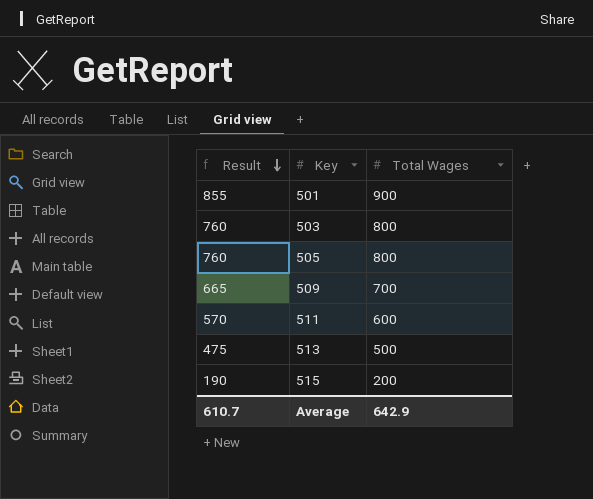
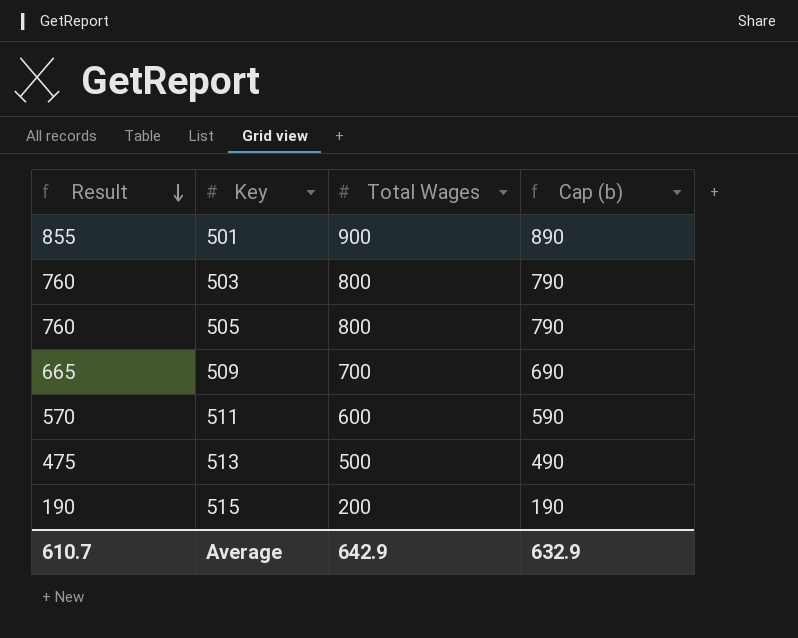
column Cap (b) | formula: none -> [Total Wages] - 10

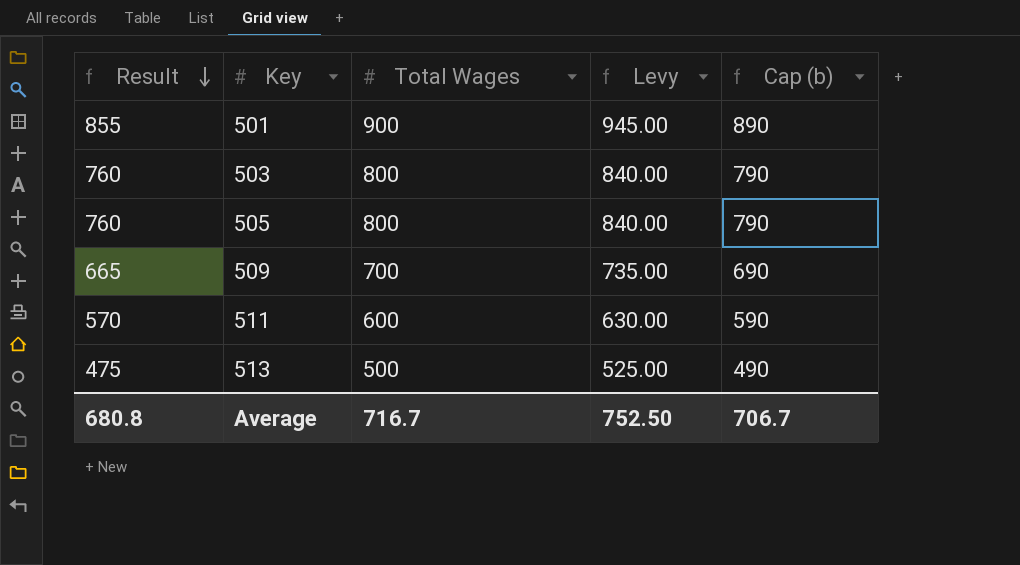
column Levy | formula: none -> [Total Wages] * 1.05
row 515: 190 | 200 | 190 -> none
Average | Result: 610.7 -> 680.8
Average | Total Wages: 642.9 -> 716.7
Average | Cap (b): 632.9 -> 706.7

